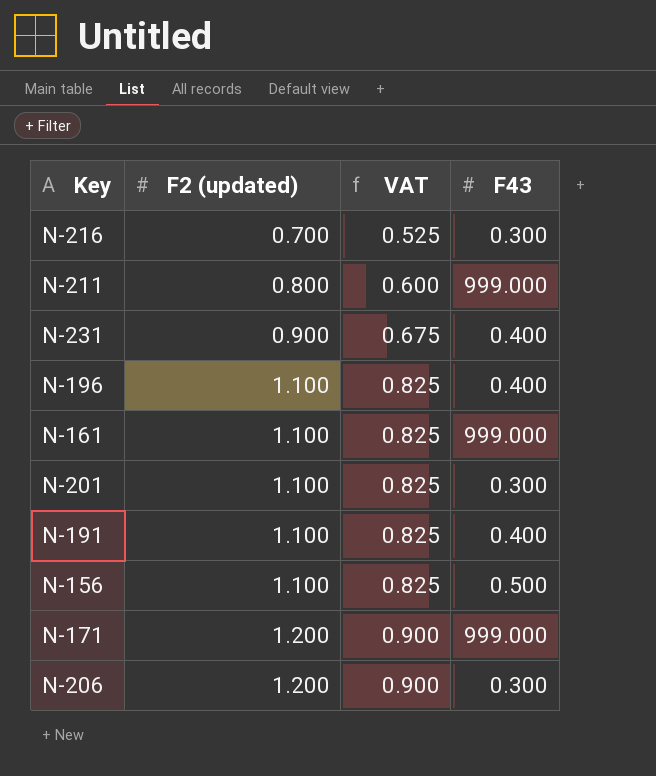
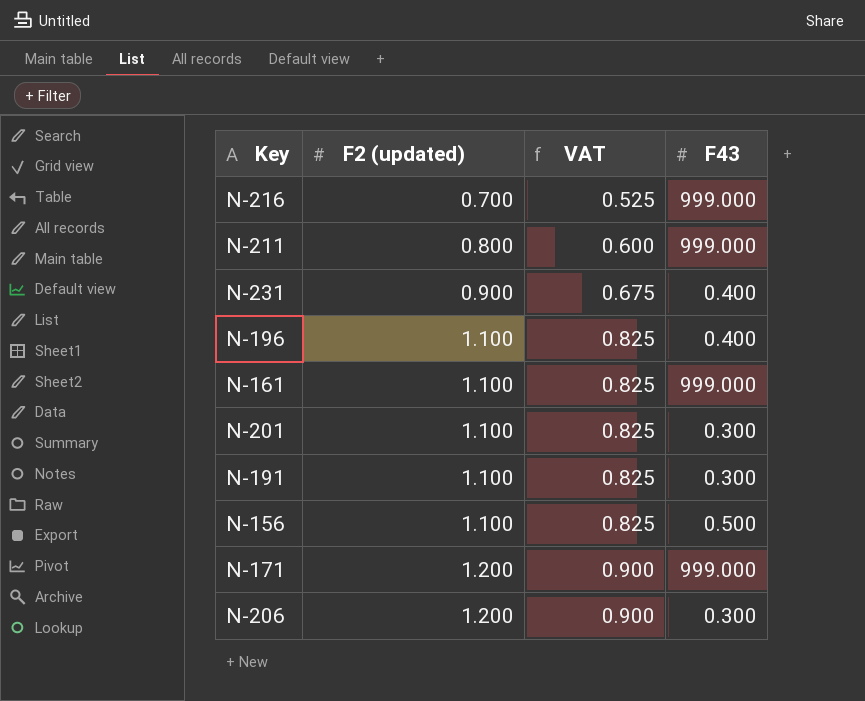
N-216 | F43: 0.300 -> 999.000
N-191 | F43: 0.400 -> 0.300

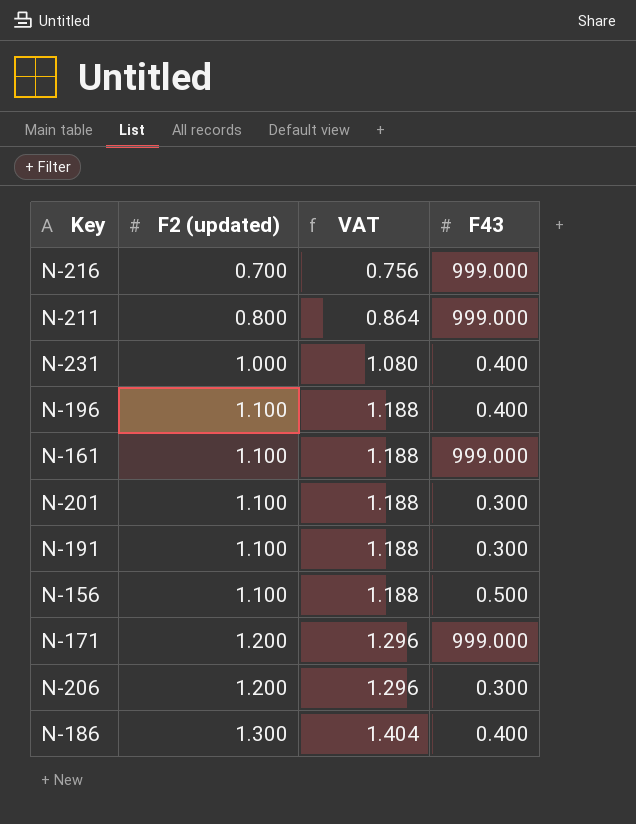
column VAT | formula: [F2 (updated)] * 0.75 -> [F2 (updated)] * 1.08
N-231 | F2 (updated): 0.900 -> 1.000
row N-186: none -> 1.300 | 1.404 | 0.400

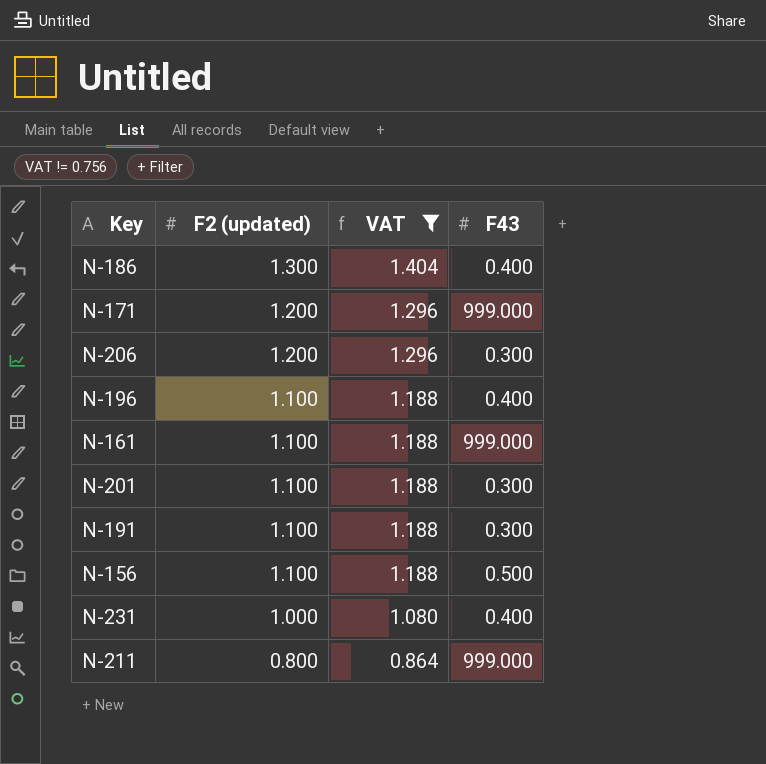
filter: none -> VAT != 0.756
row order: F2 (updated) ascending -> F2 (updated) descending

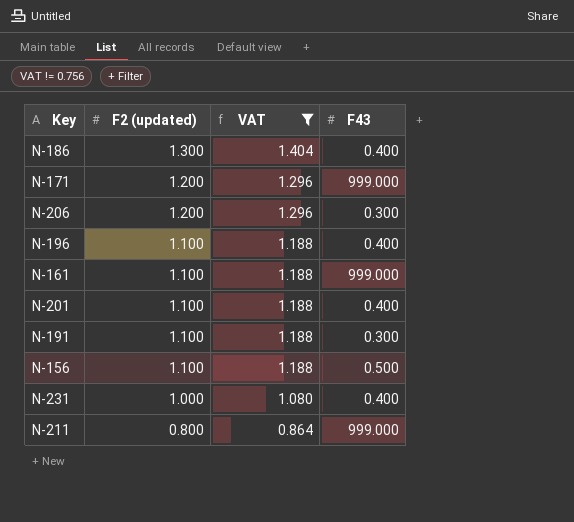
N-201 | F43: 0.300 -> 0.400

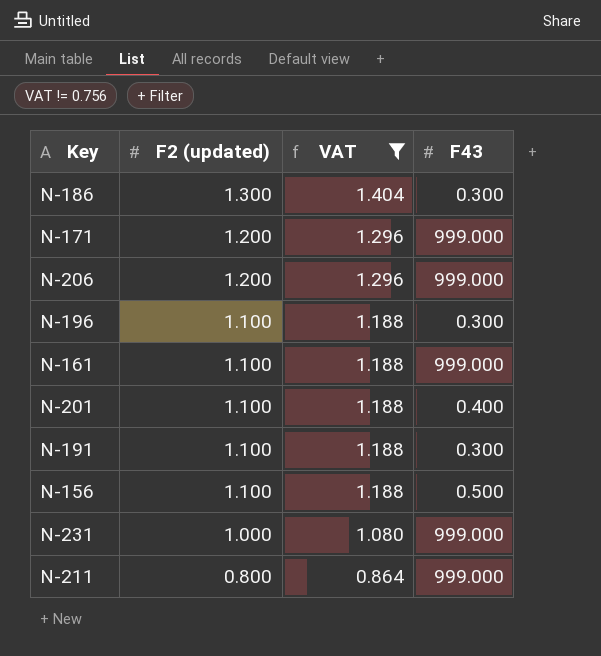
N-186 | F43: 0.400 -> 0.300
N-206 | F43: 0.300 -> 999.000
N-196 | F43: 0.400 -> 0.300
N-231 | F43: 0.400 -> 999.000

